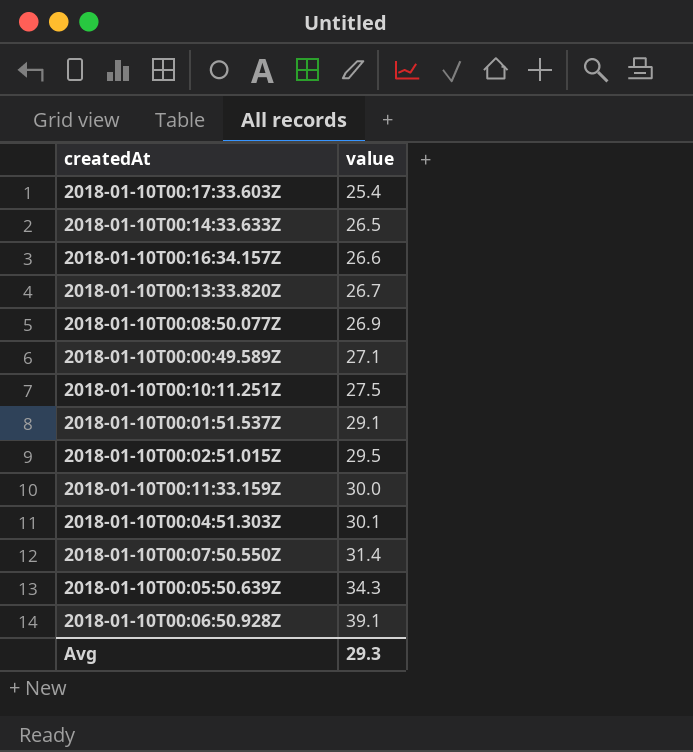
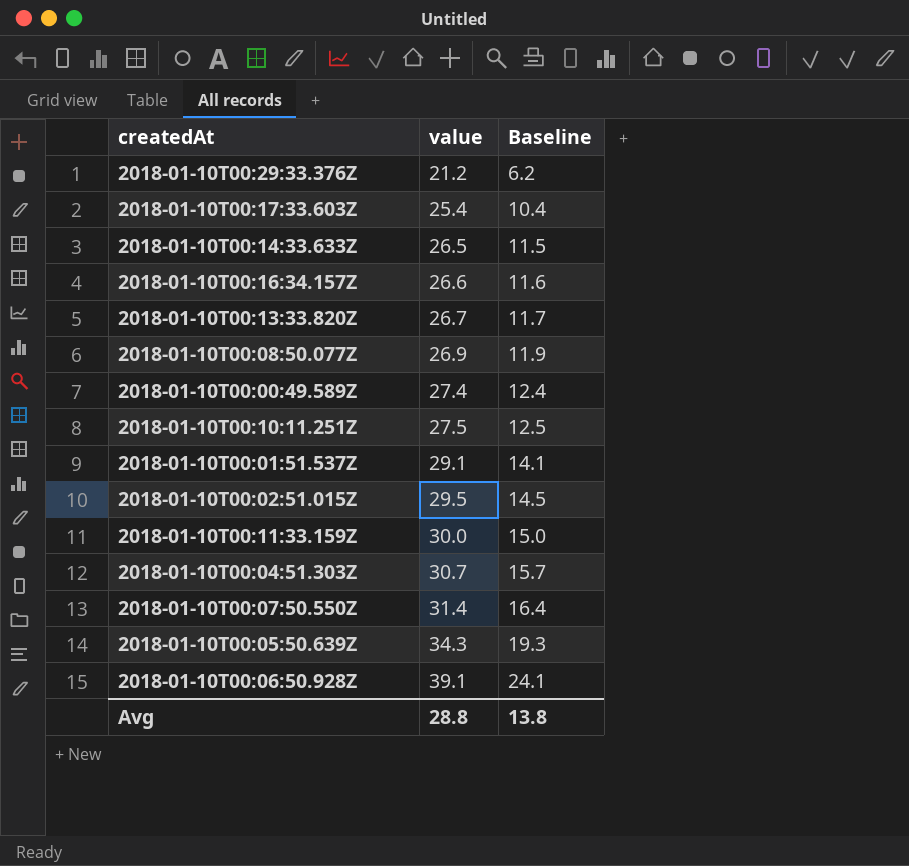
column Baseline | formula: none -> [value] - 15
row 2018-01-10T00:29:33.376Z: none -> 21.2 | 6.2
2018-01-10T00:00:49.589Z | value: 27.1 -> 27.4
2018-01-10T00:04:51.303Z | value: 30.1 -> 30.7
Avg | value: 29.3 -> 28.8

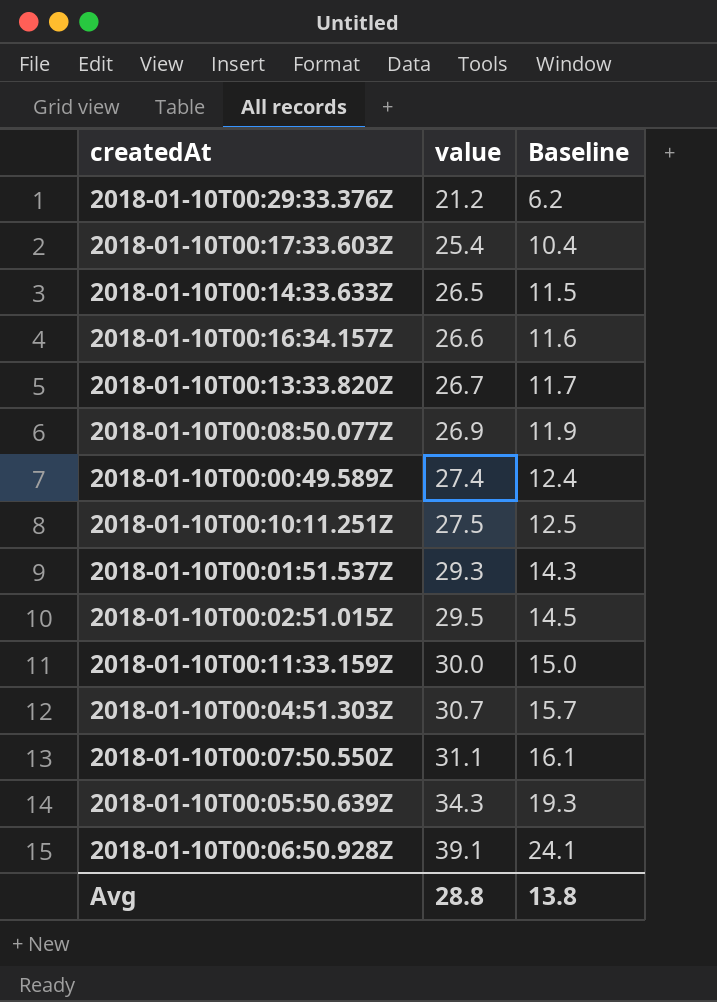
2018-01-10T00:01:51.537Z | value: 29.1 -> 29.3
2018-01-10T00:01:51.537Z | Baseline: 14.1 -> 14.3
2018-01-10T00:07:50.550Z | value: 31.4 -> 31.1
2018-01-10T00:07:50.550Z | Baseline: 16.4 -> 16.1

